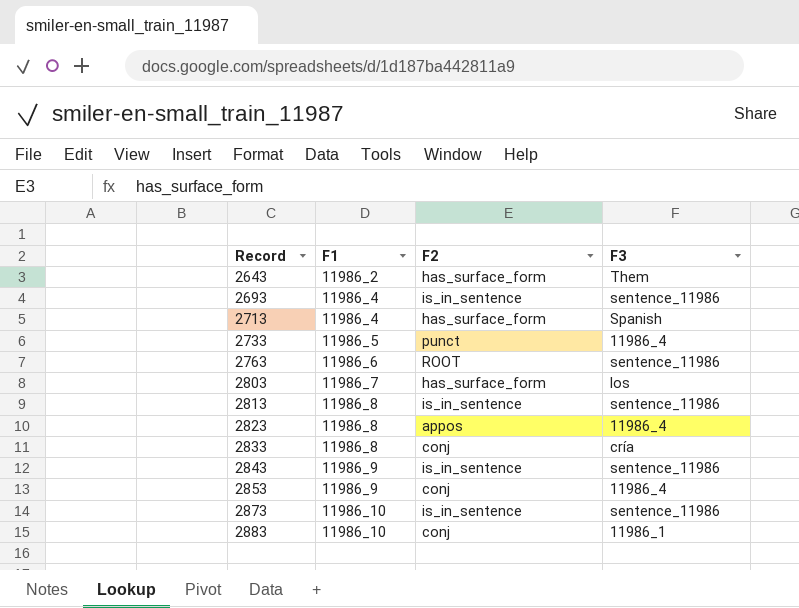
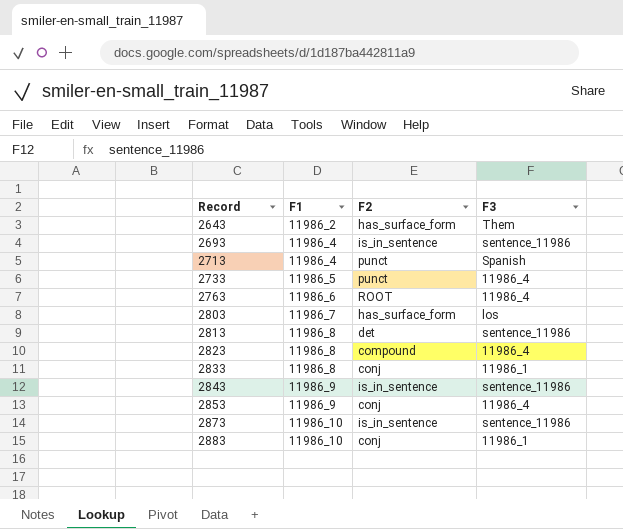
2713 | F2: has_surface_form -> punct
2763 | F3: sentence_11986 -> 11986_4
2813 | F2: is_in_sentence -> det
2823 | F2: appos -> compound
2833 | F3: cría -> 11986_1

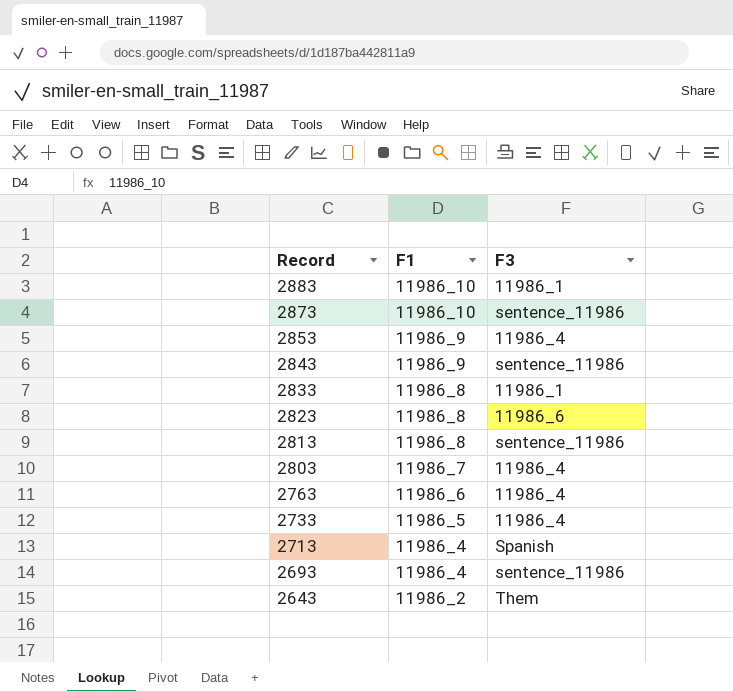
row order: Record ascending -> Record descending
column F2 | position: 3 -> none
2823 | F3: 11986_4 -> 11986_6
2803 | F3: los -> 11986_4

